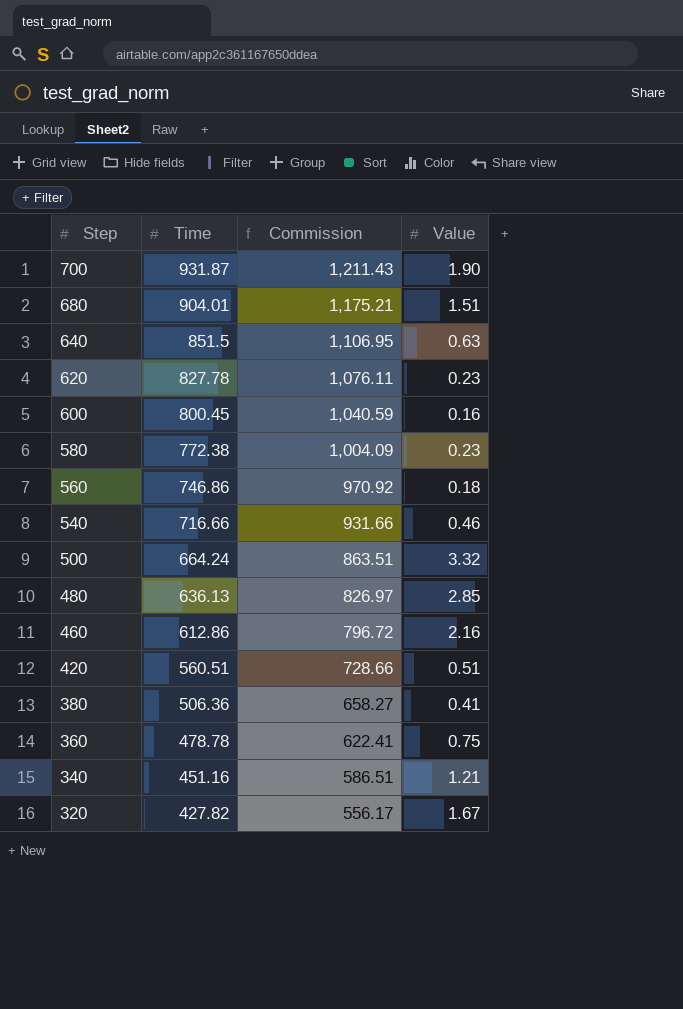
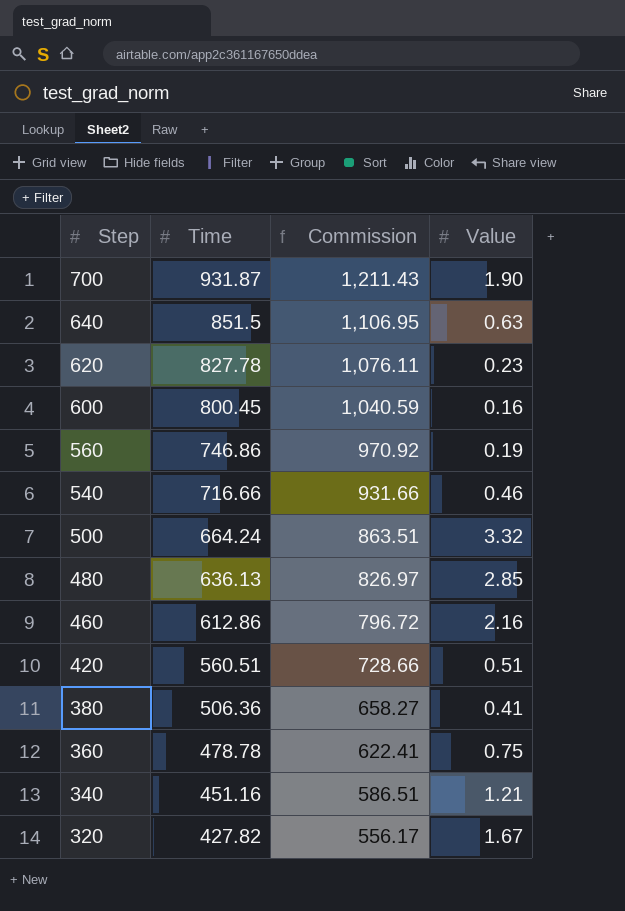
row 680: 904.01 | 1,175.21 | 1.51 -> none
row 580: 772.38 | 1,004.09 | 0.23 -> none
560 | Value: 0.18 -> 0.19

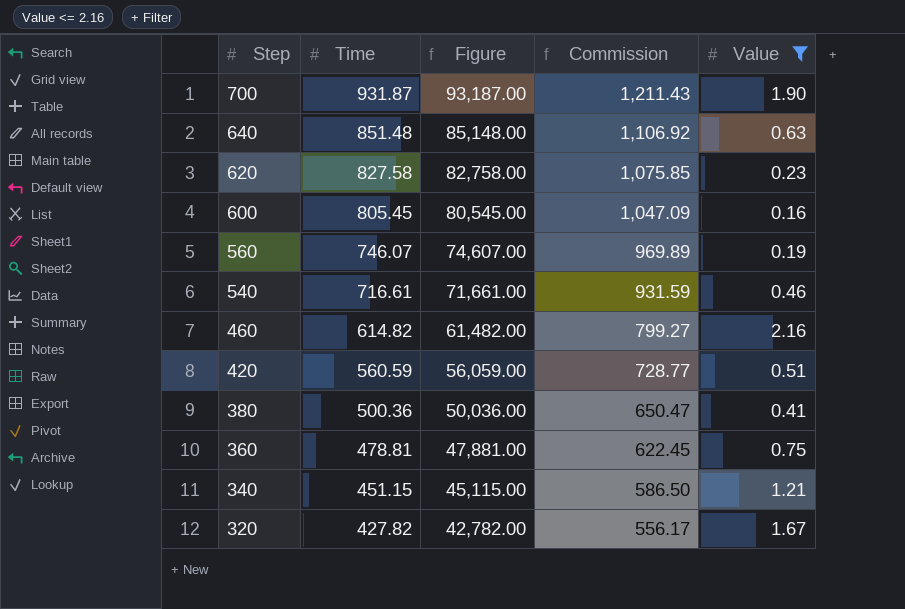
filter: none -> Value <= 2.16
column Figure | formula: none -> [Time] * 100
640 | Time: 851.5 -> 851.48
640 | Commission: 1,106.95 -> 1,106.92
620 | Time: 827.78 -> 827.58
620 | Commission: 1,076.11 -> 1,075.85
600 | Time: 800.45 -> 805.45
600 | Commission: 1,040.59 -> 1,047.09
560 | Time: 746.86 -> 746.07
560 | Commission: 970.92 -> 969.89
540 | Time: 716.66 -> 716.61
540 | Commission: 931.66 -> 931.59
460 | Time: 612.86 -> 614.82
460 | Commission: 796.72 -> 799.27
420 | Time: 560.51 -> 560.59
420 | Commission: 728.66 -> 728.77
380 | Time: 506.36 -> 500.36
380 | Commission: 658.27 -> 650.47
360 | Time: 478.78 -> 478.81
360 | Commission: 622.41 -> 622.45
340 | Time: 451.16 -> 451.15
340 | Commission: 586.51 -> 586.50

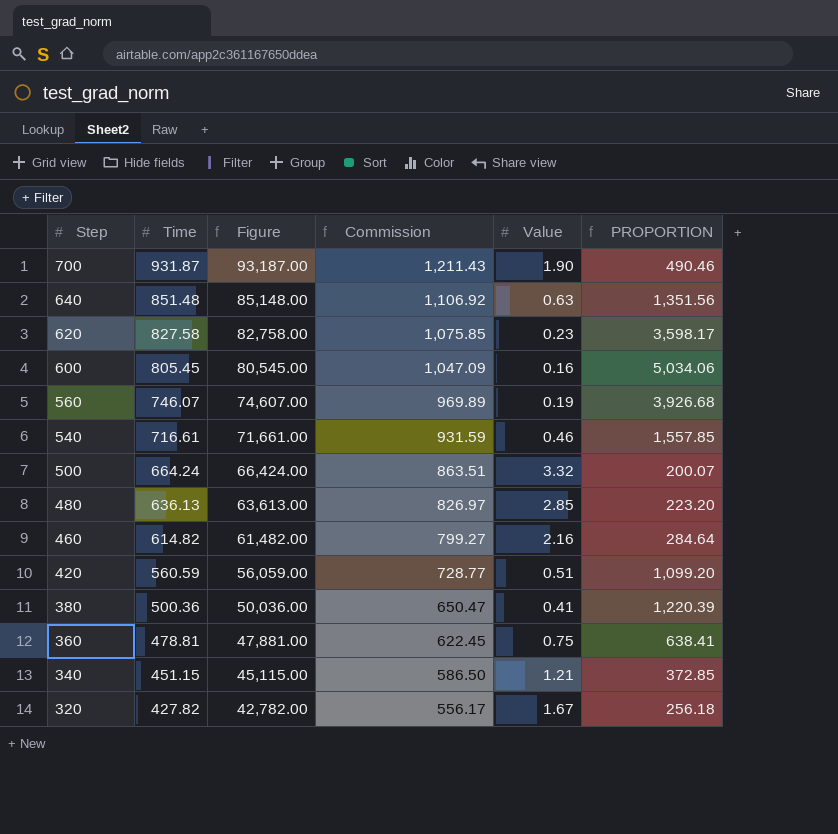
filter: Value <= 2.16 -> none
column PROPORTION | formula: none -> [Time] / [Value]

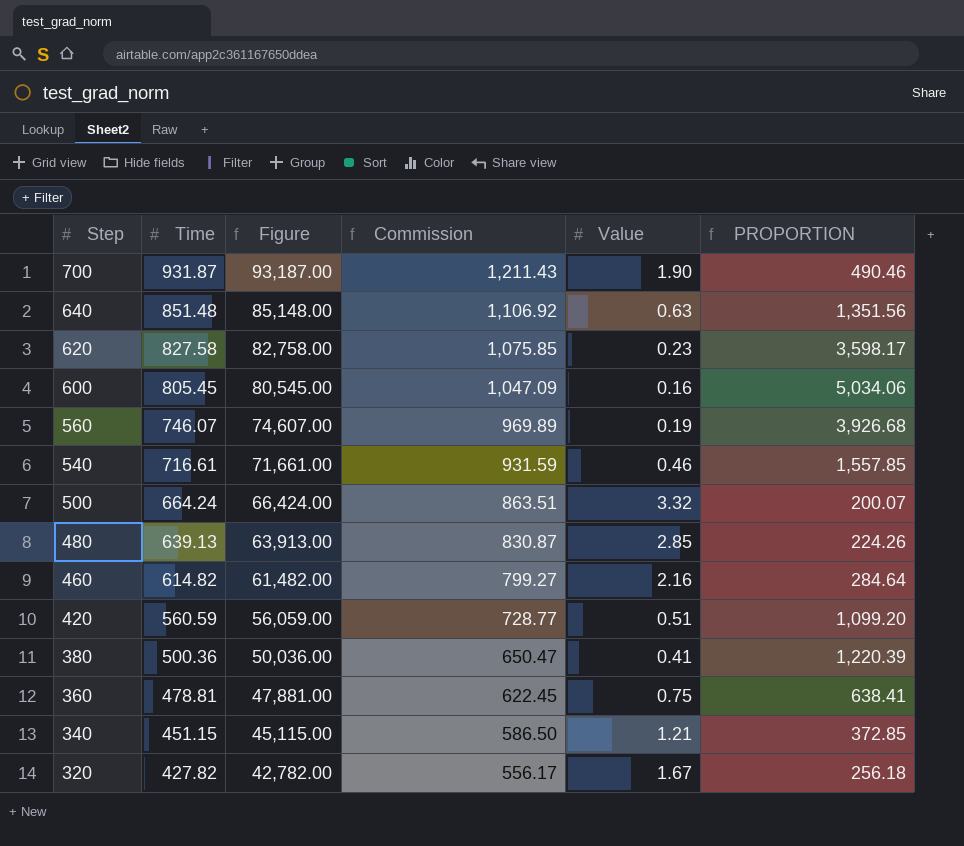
480 | Time: 636.13 -> 639.13
480 | Figure: 63,613.00 -> 63,913.00
480 | Commission: 826.97 -> 830.87
480 | PROPORTION: 223.20 -> 224.26

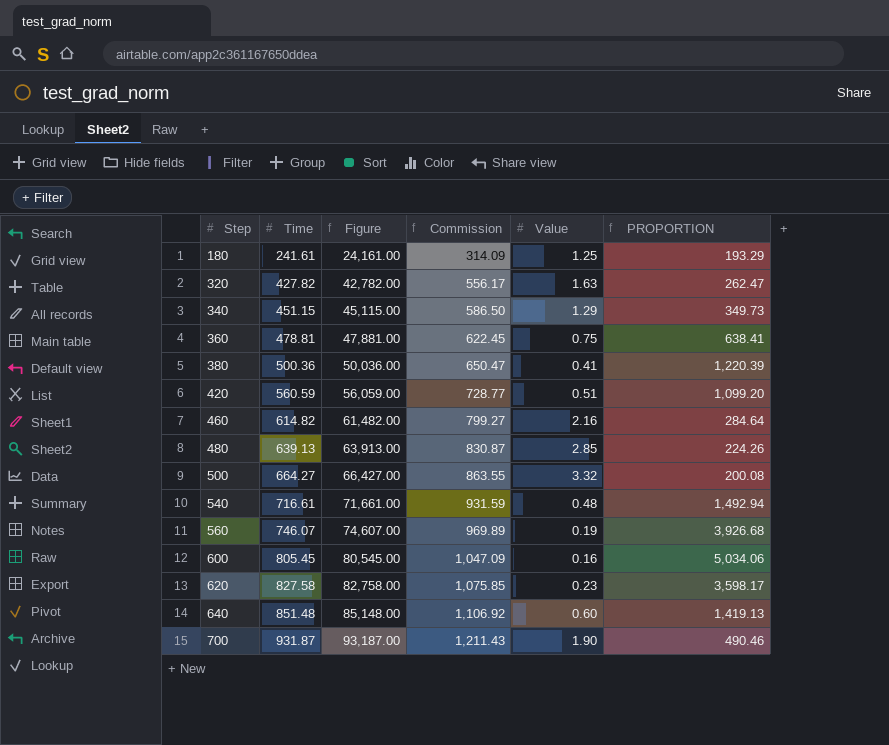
row order: Step descending -> Step ascending
row 180: none -> 241.61 | 24,161.00 | 314.09 | 1.25 | 193.29
320 | Value: 1.67 -> 1.63
320 | PROPORTION: 256.18 -> 262.47
340 | Value: 1.21 -> 1.29
340 | PROPORTION: 372.85 -> 349.73
500 | Time: 664.24 -> 664.27
500 | Figure: 66,424.00 -> 66,427.00
500 | Commission: 863.51 -> 863.55
500 | PROPORTION: 200.07 -> 200.08
540 | Value: 0.46 -> 0.48
540 | PROPORTION: 1,557.85 -> 1,492.94
640 | Value: 0.63 -> 0.60
640 | PROPORTION: 1,351.56 -> 1,419.13

